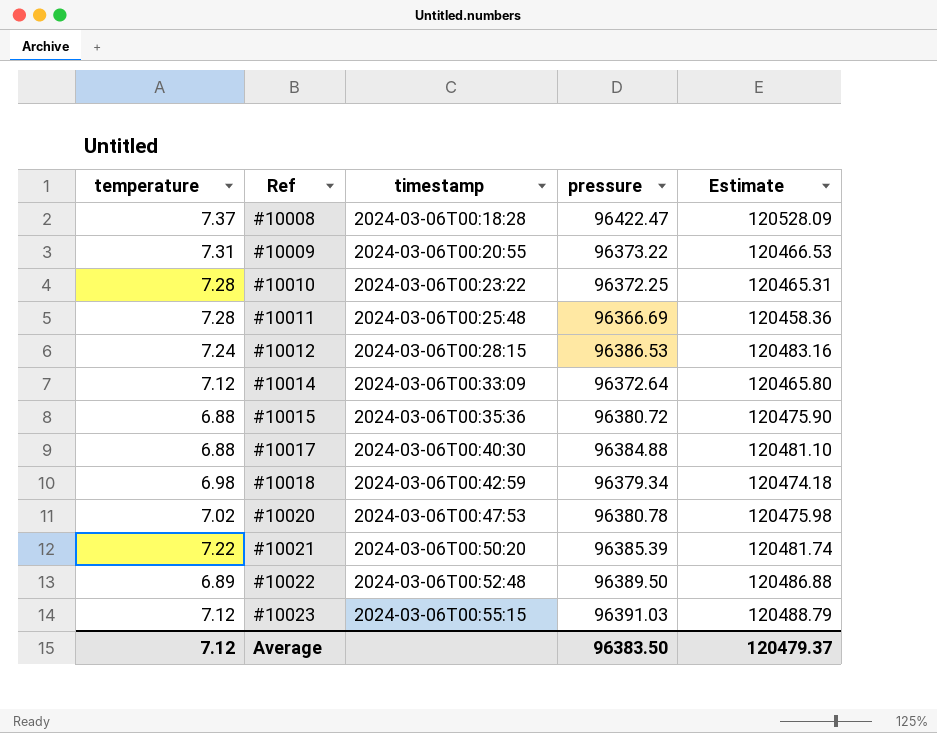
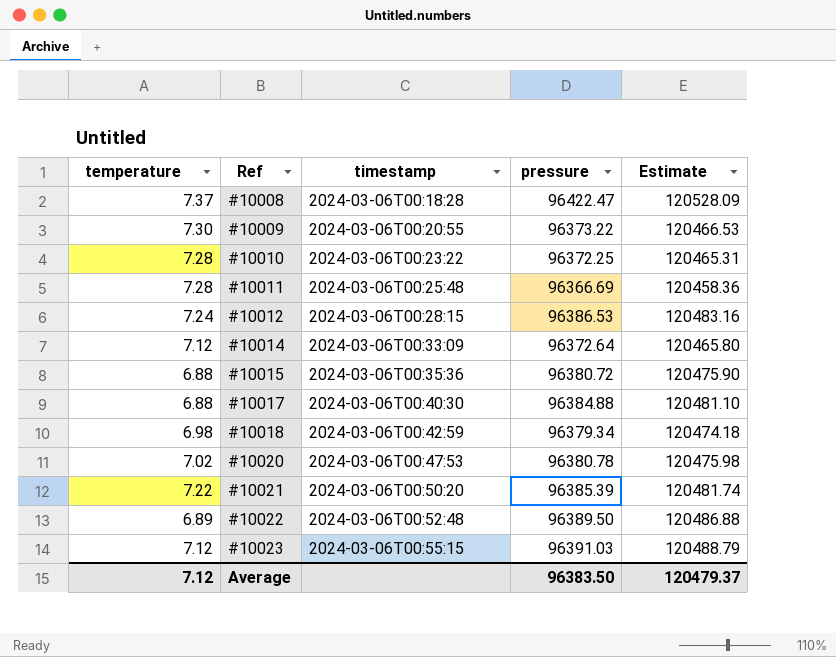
#10009 | temperature: 7.31 -> 7.30

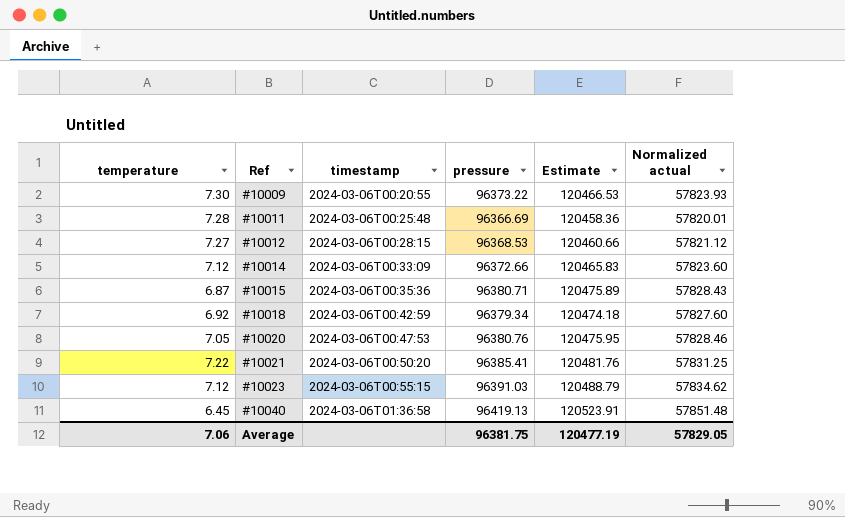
column Normalized actual | formula: none -> [pressure] * 0.6
row #10008: 7.37 | 2024-03-06T00:18:28 | 96422.47 | 120528.09 -> none
row #10010: 7.28 | 2024-03-06T00:23:22 | 96372.25 | 120465.31 -> none
row #10017: 6.88 | 2024-03-06T00:40:30 | 96384.88 | 120481.10 -> none
row #10022: 6.89 | 2024-03-06T00:52:48 | 96389.50 | 120486.88 -> none
#10012 | temperature: 7.24 -> 7.27
#10012 | pressure: 96386.53 -> 96368.53
#10012 | Estimate: 120483.16 -> 120460.66
#10014 | pressure: 96372.64 -> 96372.66
#10014 | Estimate: 120465.80 -> 120465.83
#10015 | temperature: 6.88 -> 6.87
#10015 | pressure: 96380.72 -> 96380.71
#10015 | Estimate: 120475.90 -> 120475.89
#10018 | temperature: 6.98 -> 6.92
#10020 | temperature: 7.02 -> 7.05
#10020 | pressure: 96380.78 -> 96380.76
#10020 | Estimate: 120475.98 -> 120475.95
#10021 | pressure: 96385.39 -> 96385.41
#10021 | Estimate: 120481.74 -> 120481.76
row #10040: none -> 6.45 | 2024-03-06T01:36:58 | 96419.13 | 120523.91 | 57851.48
Average | temperature: 7.12 -> 7.06
Average | pressure: 96383.50 -> 96381.75
Average | Estimate: 120479.37 -> 120477.19

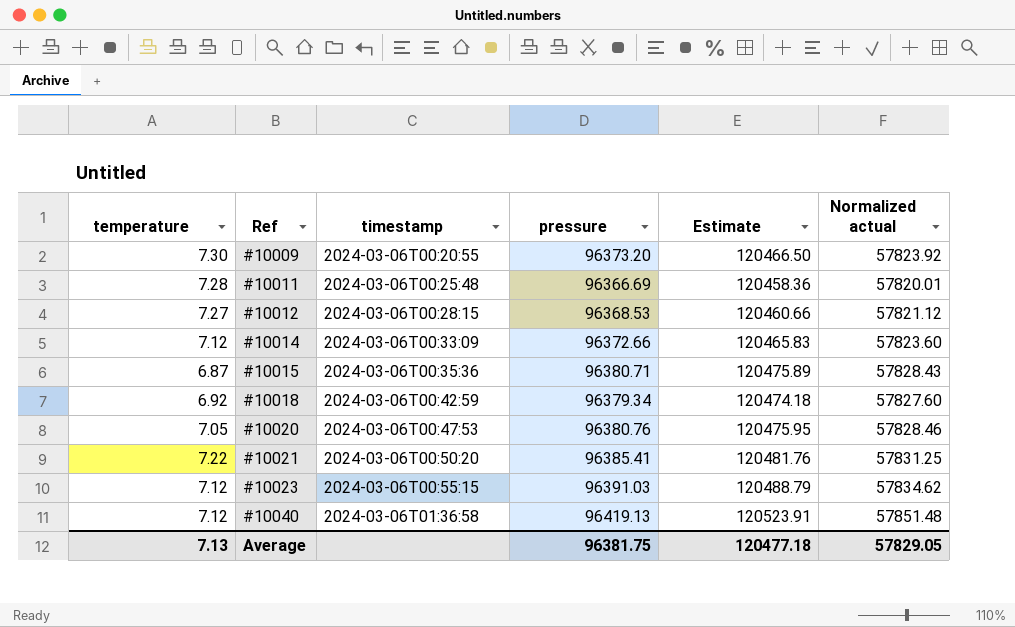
#10009 | pressure: 96373.22 -> 96373.20
#10009 | Estimate: 120466.53 -> 120466.50
#10009 | Normalized actual: 57823.93 -> 57823.92
#10040 | temperature: 6.45 -> 7.12
Average | temperature: 7.06 -> 7.13
Average | Estimate: 120477.19 -> 120477.18

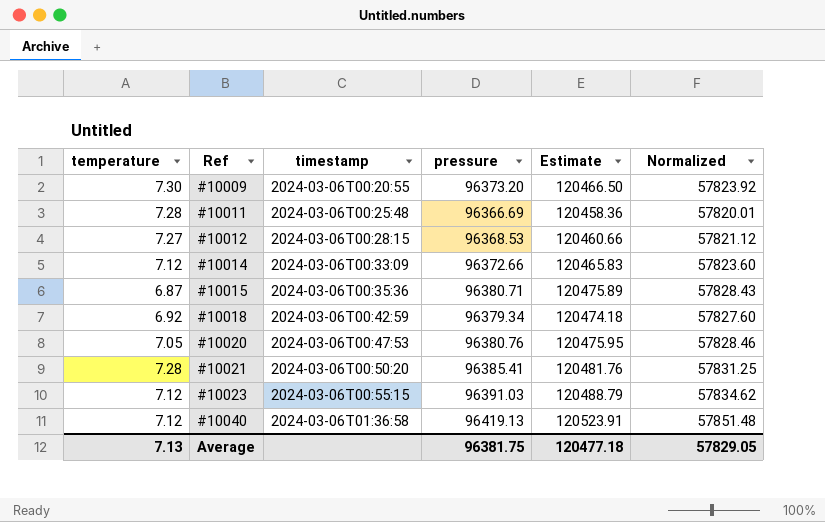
column name: Normalized actual -> Normalized
#10021 | temperature: 7.22 -> 7.28

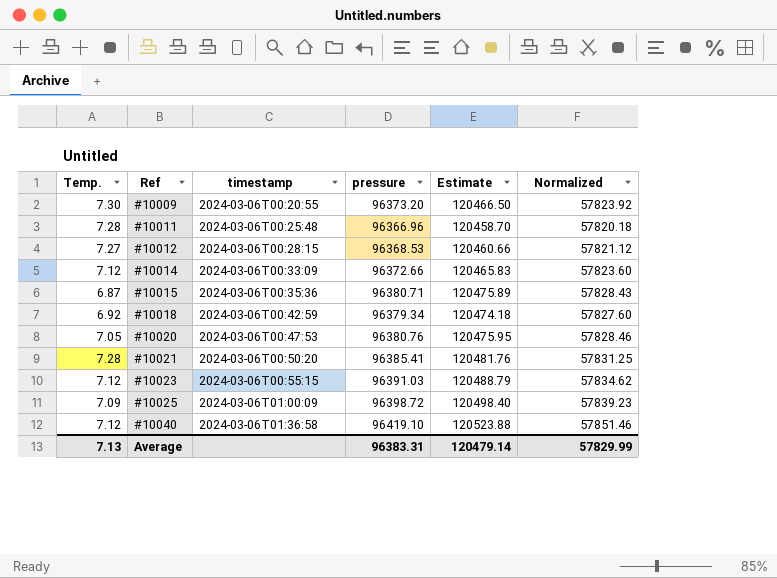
column name: temperature -> Temp.
#10011 | pressure: 96366.69 -> 96366.96
#10011 | Estimate: 120458.36 -> 120458.70
#10011 | Normalized: 57820.01 -> 57820.18
row #10025: none -> 7.09 | 2024-03-06T01:00:09 | 96398.72 | 120498.40 | 57839.23
#10040 | pressure: 96419.13 -> 96419.10
#10040 | Estimate: 120523.91 -> 120523.88
#10040 | Normalized: 57851.48 -> 57851.46
Average | pressure: 96381.75 -> 96383.31
Average | Estimate: 120477.18 -> 120479.14
Average | Normalized: 57829.05 -> 57829.99

